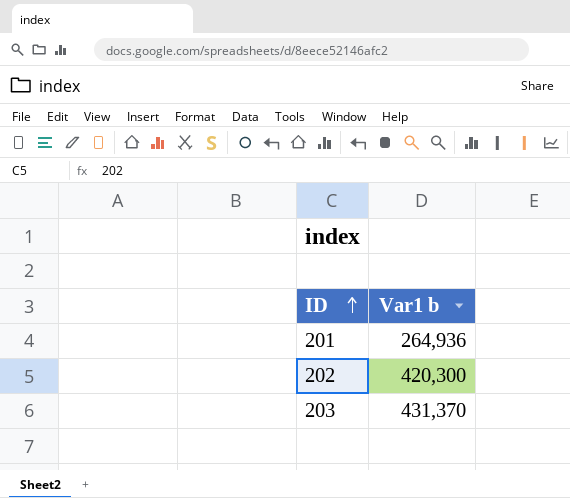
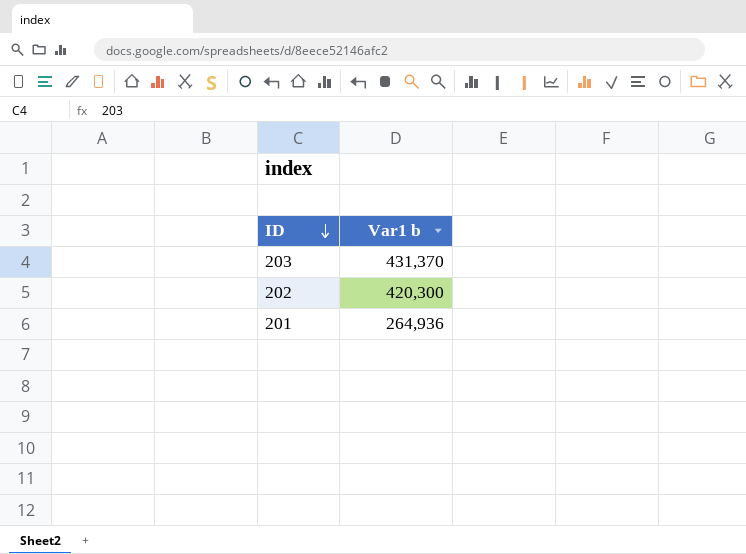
row order: ID ascending -> ID descending

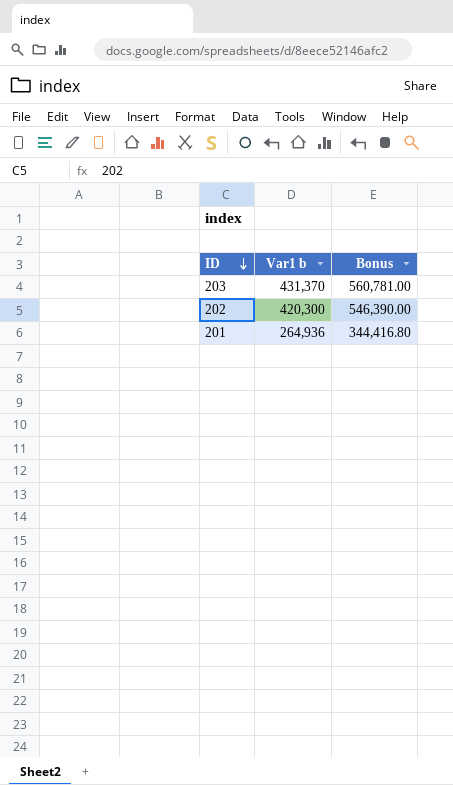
column Bonus | formula: none -> [Var1 b] * 1.3

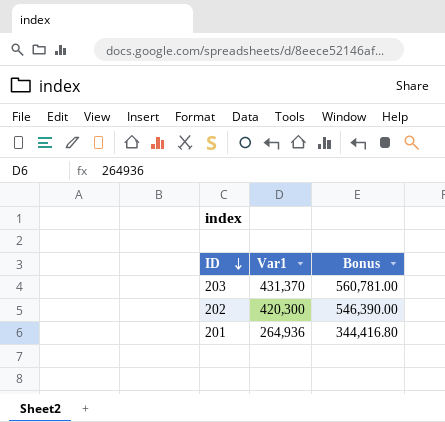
column name: Var1 b -> Var1

